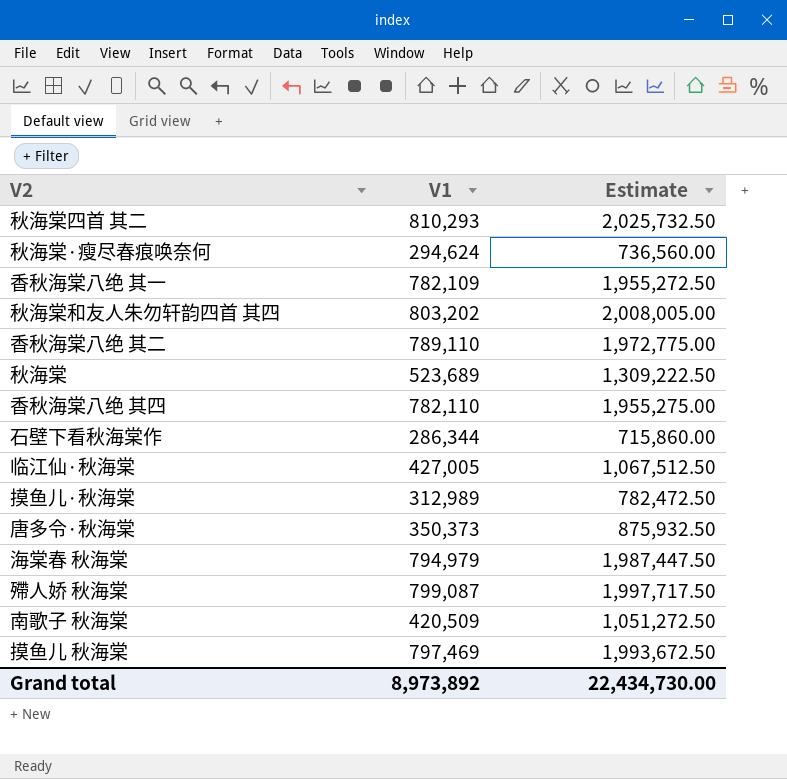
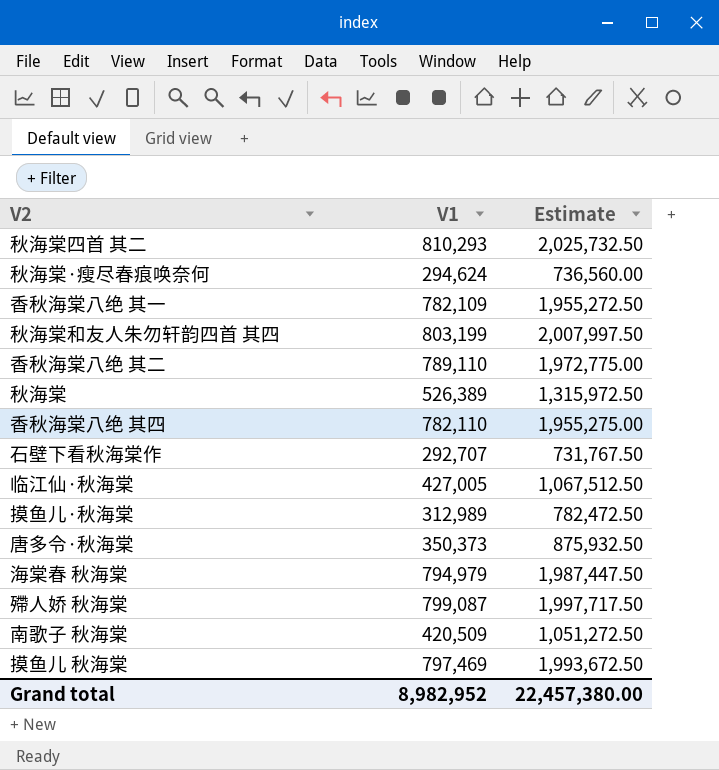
秋海棠和友人朱勿轩韵四首 其四 | V1: 803,202 -> 803,199
秋海棠和友人朱勿轩韵四首 其四 | Estimate: 2,008,005.00 -> 2,007,997.50
秋海棠 | V1: 523,689 -> 526,389
秋海棠 | Estimate: 1,309,222.50 -> 1,315,972.50
石壁下看秋海棠作 | V1: 286,344 -> 292,707
石壁下看秋海棠作 | Estimate: 715,860.00 -> 731,767.50
Grand total | V1: 8,973,892 -> 8,982,952
Grand total | Estimate: 22,434,730.00 -> 22,457,380.00

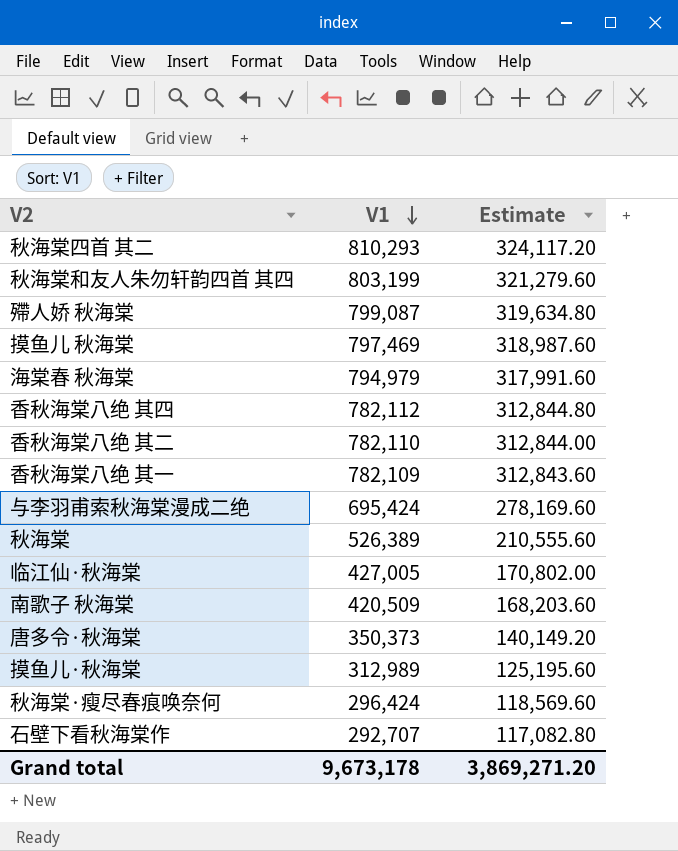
row order: none -> V1 descending
column Estimate | formula: [V1] * 2.5 -> [V1] * 0.4
香秋海棠八绝 其四 | V1: 782,110 -> 782,112
香秋海棠八绝 其二 | V1: 789,110 -> 782,110
row 与李羽甫索秋海棠漫成二绝: none -> 695,424 | 278,169.60
秋海棠·瘦尽春痕唤奈何 | V1: 294,624 -> 296,424
Grand total | V1: 8,982,952 -> 9,673,178
Grand total | Estimate: 22,457,380.00 -> 3,869,271.20

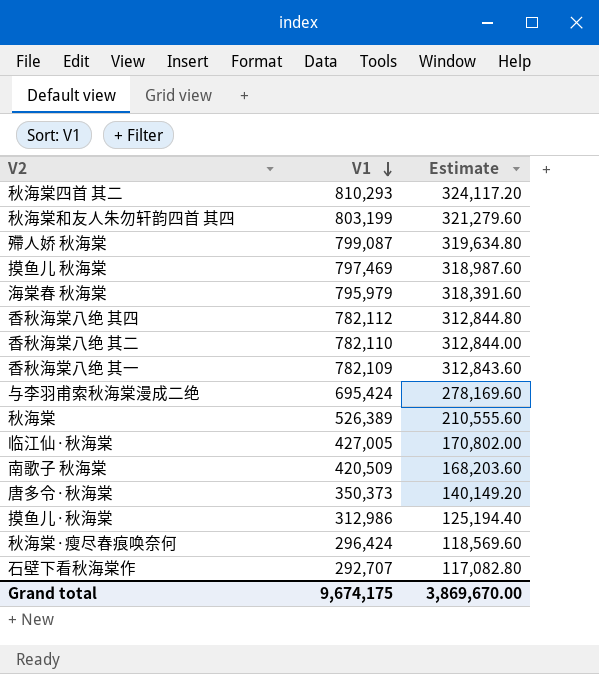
海棠春 秋海棠 | V1: 794,979 -> 795,979
海棠春 秋海棠 | Estimate: 317,991.60 -> 318,391.60
摸鱼儿·秋海棠 | V1: 312,989 -> 312,986
摸鱼儿·秋海棠 | Estimate: 125,195.60 -> 125,194.40
Grand total | V1: 9,673,178 -> 9,674,175
Grand total | Estimate: 3,869,271.20 -> 3,869,670.00

